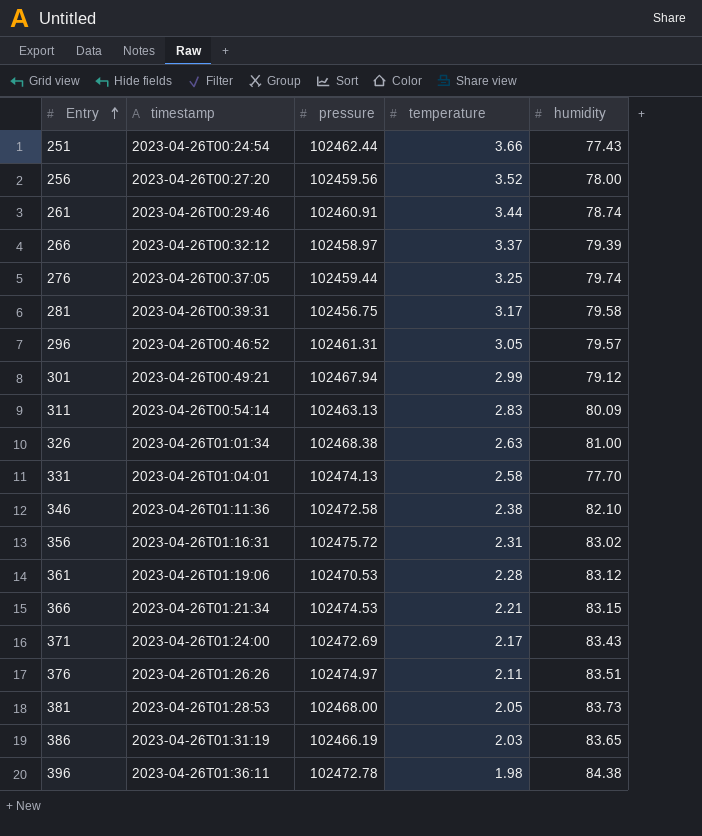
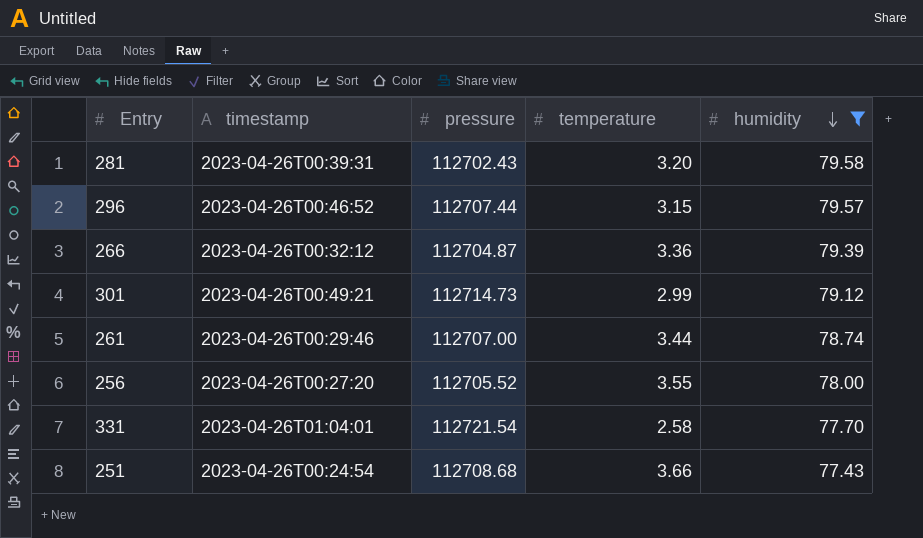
filter: none -> humidity <= 79.58
row order: Entry ascending -> humidity descending
281 | pressure: 102456.75 -> 112702.43
281 | temperature: 3.17 -> 3.20
296 | pressure: 102461.31 -> 112707.44
296 | temperature: 3.05 -> 3.15
266 | pressure: 102458.97 -> 112704.87
266 | temperature: 3.37 -> 3.36
301 | pressure: 102467.94 -> 112714.73
261 | pressure: 102460.91 -> 112707.00
256 | pressure: 102459.56 -> 112705.52
256 | temperature: 3.52 -> 3.55
331 | pressure: 102474.13 -> 112721.54
251 | pressure: 102462.44 -> 112708.68

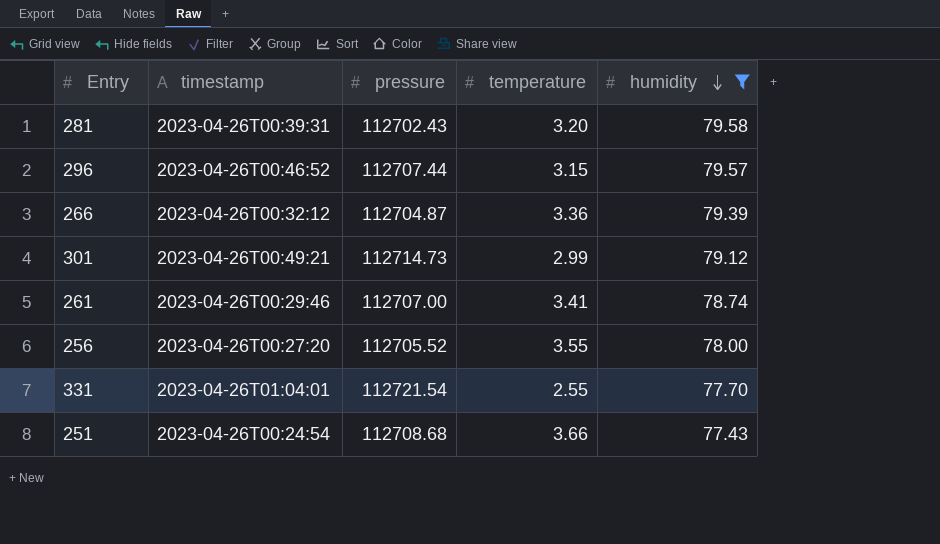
261 | temperature: 3.44 -> 3.41
331 | temperature: 2.58 -> 2.55

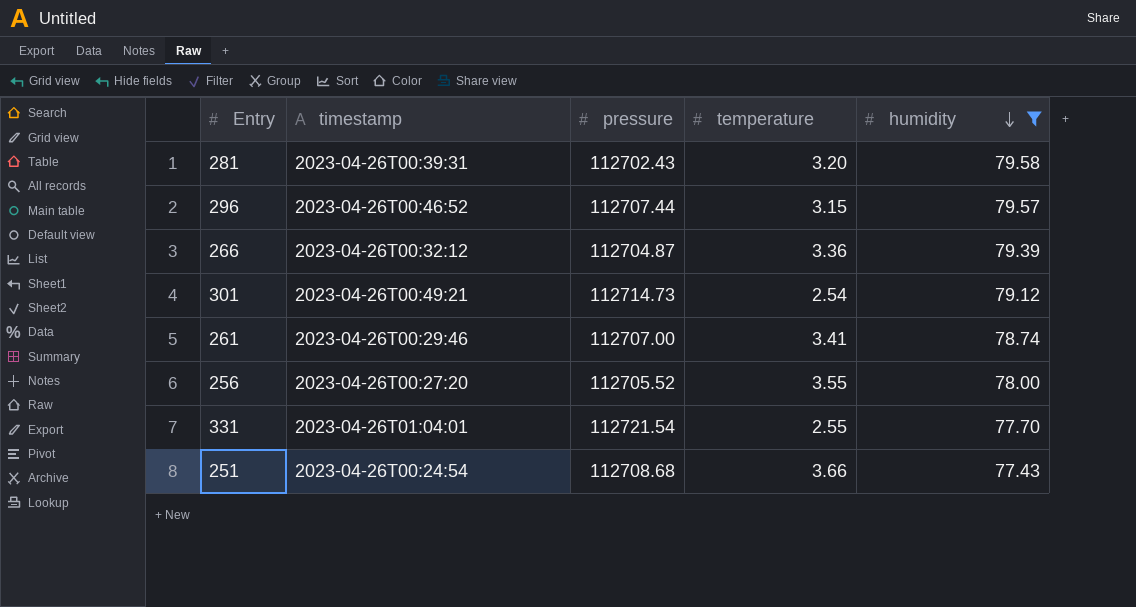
301 | temperature: 2.99 -> 2.54

